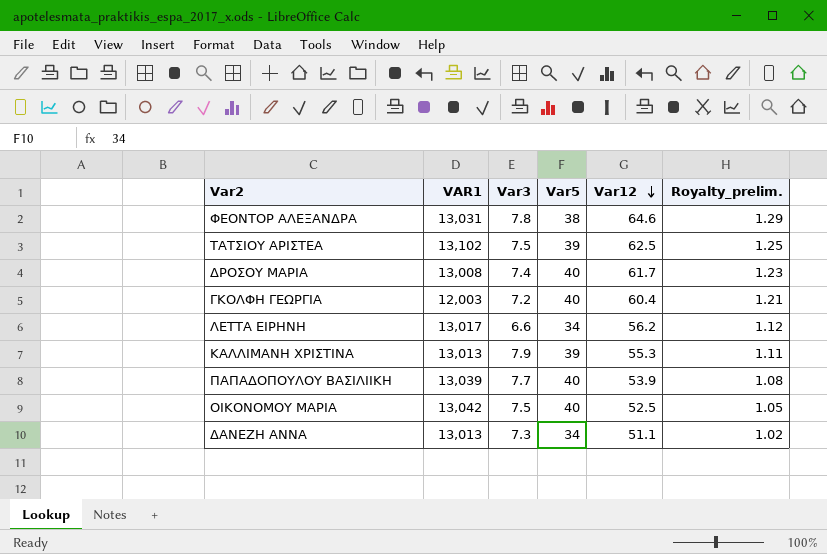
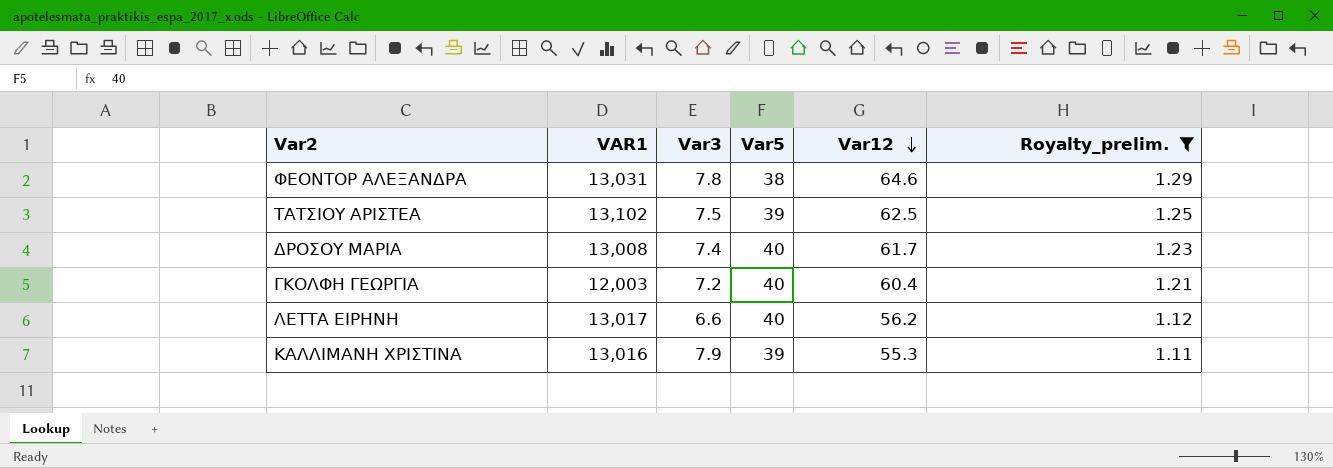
filter: none -> Royalty_prelim. >= 1.11
ΛΕΤΤΑ ΕΙΡΗΝΗ | Var5: 34 -> 40
ΚΑΛΛΙΜΑΝΗ ΧΡΙΣΤΙΝΑ | VAR1: 13,013 -> 13,016

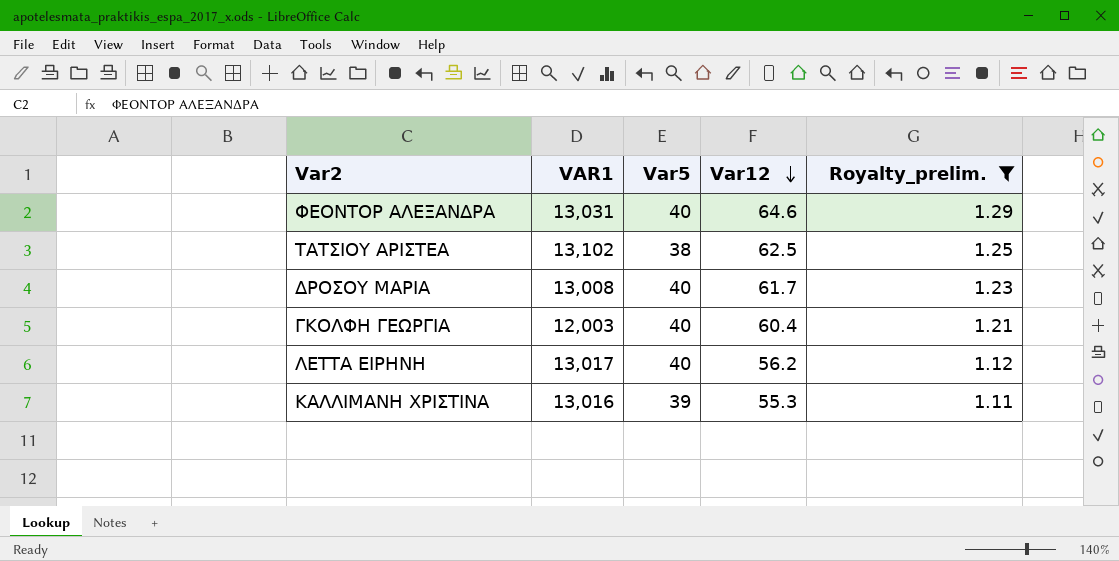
column Var3 | position: 3 -> none
ΦΕΟΝΤΟΡ ΑΛΕΞΑΝΔΡΑ | Var5: 38 -> 40
ΤΑΤΣΙΟΥ ΑΡΙΣΤΕΑ | Var5: 39 -> 38

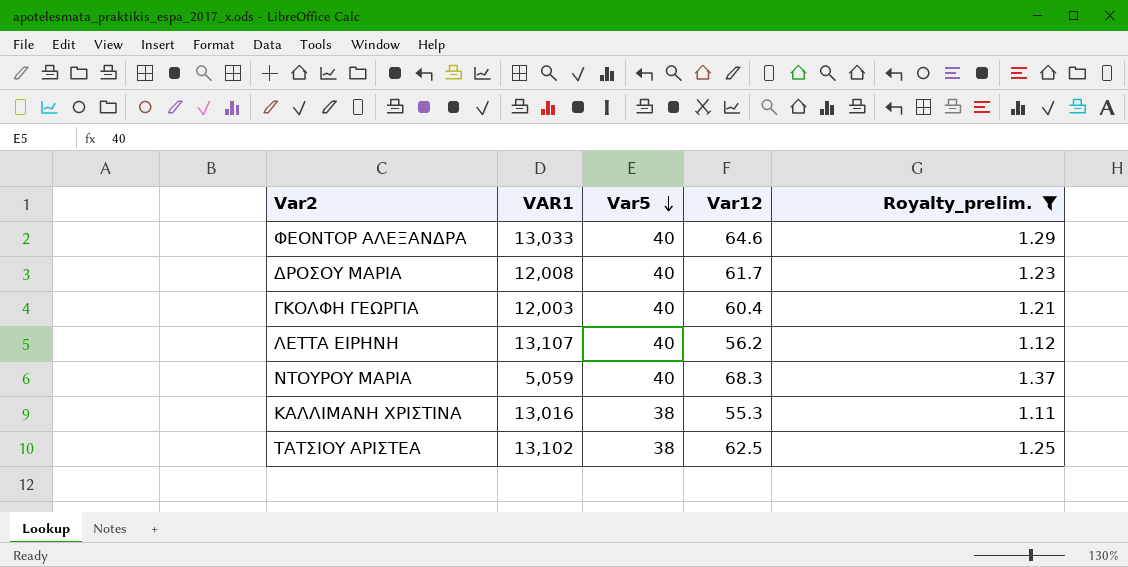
row order: Var12 descending -> Var5 descending
ΦΕΟΝΤΟΡ ΑΛΕΞΑΝΔΡΑ | VAR1: 13,031 -> 13,033
ΔΡΟΣΟΥ ΜΑΡΙΑ | VAR1: 13,008 -> 12,008
ΛΕΤΤΑ ΕΙΡΗΝΗ | VAR1: 13,017 -> 13,107
row ΝΤΟΥΡΟΥ ΜΑΡΙΑ: none -> 5,059 | 40 | 68.3 | 1.37
ΚΑΛΛΙΜΑΝΗ ΧΡΙΣΤΙΝΑ | Var5: 39 -> 38

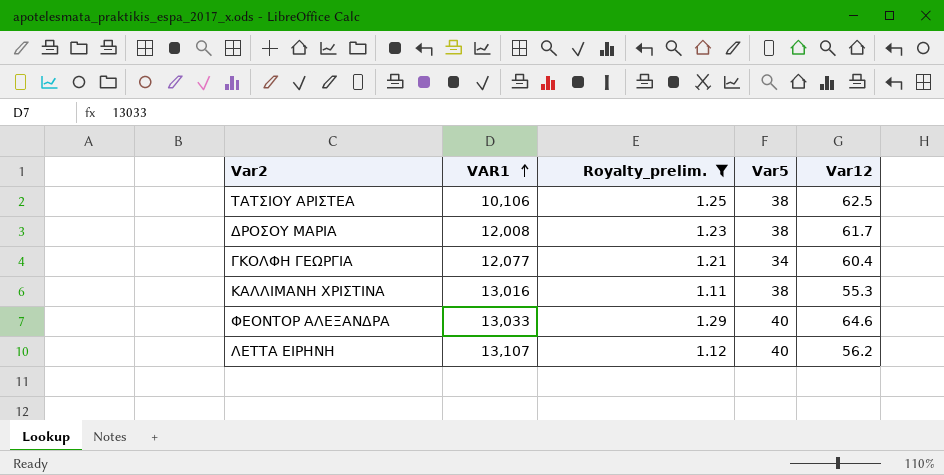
row order: Var5 descending -> VAR1 ascending
column Royalty_prelim. | position: 5 -> 3
row ΝΤΟΥΡΟΥ ΜΑΡΙΑ: 5,059 | 40 | 68.3 | 1.37 -> none
ΤΑΤΣΙΟΥ ΑΡΙΣΤΕΑ | VAR1: 13,102 -> 10,106
ΔΡΟΣΟΥ ΜΑΡΙΑ | Var5: 40 -> 38
ΓΚΟΛΦΗ ΓΕΩΡΓΙΑ | VAR1: 12,003 -> 12,077
ΓΚΟΛΦΗ ΓΕΩΡΓΙΑ | Var5: 40 -> 34

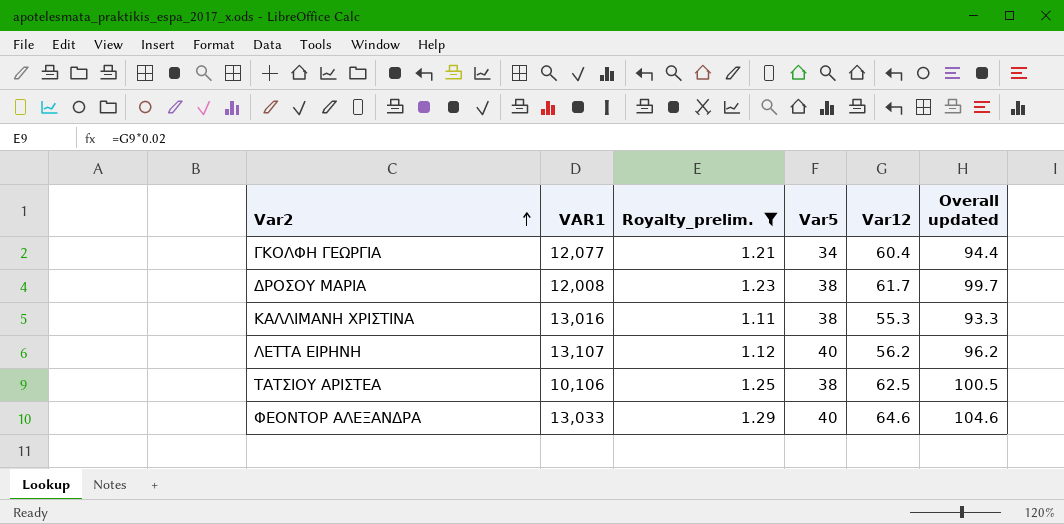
row order: VAR1 ascending -> Var2 ascending
column Overall updated | formula: none -> [Var5] + [Var12]

